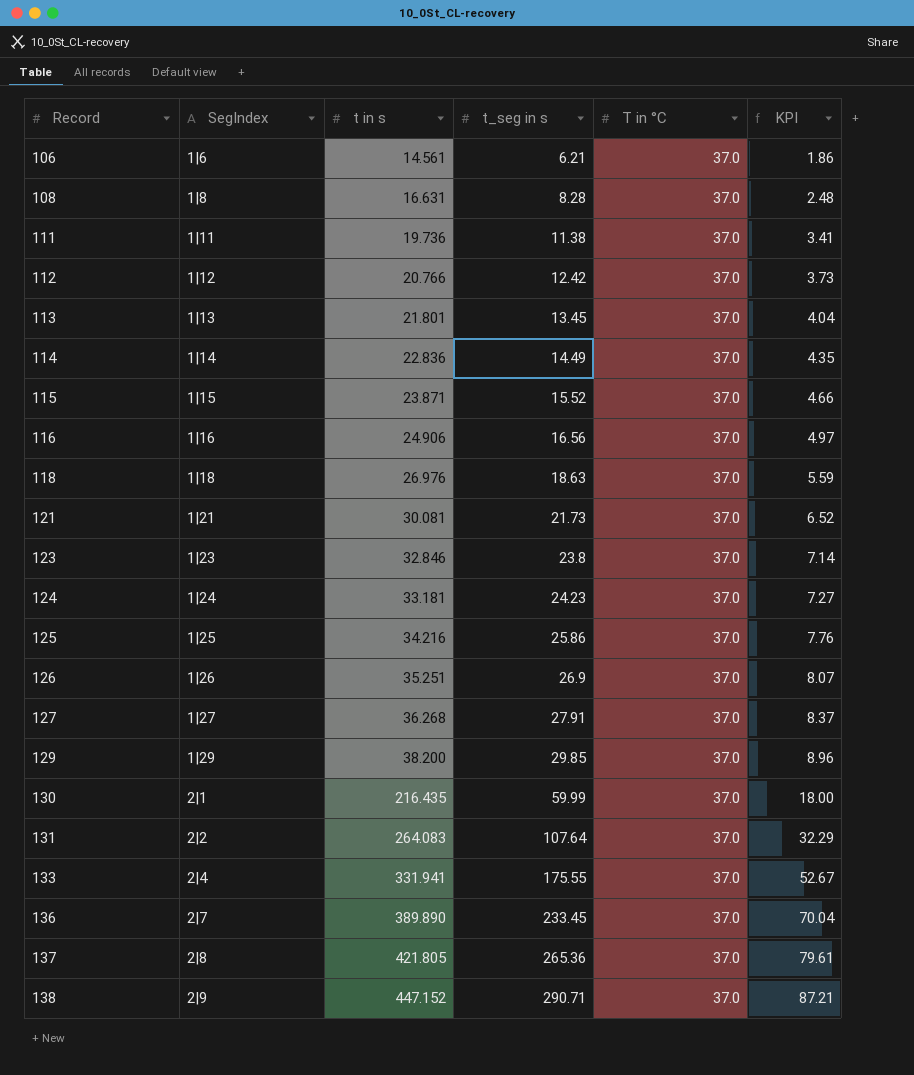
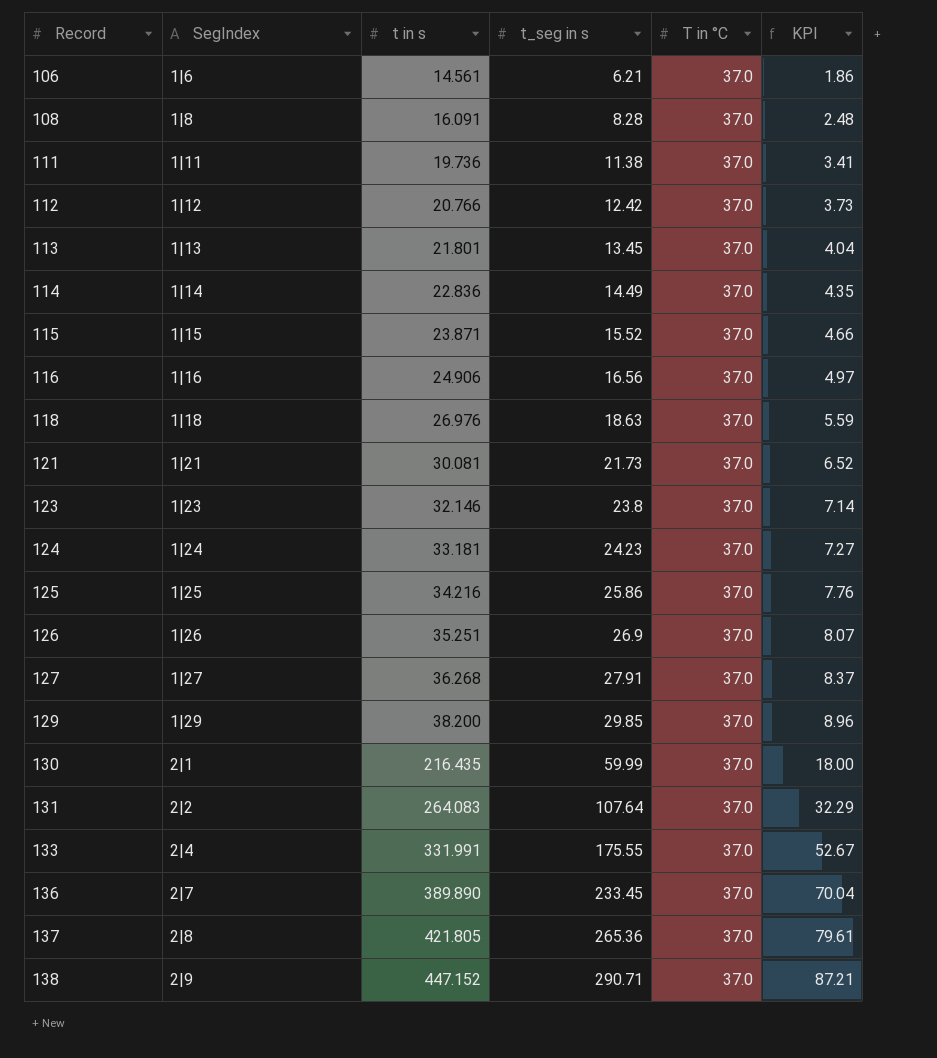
108 | t in s: 16.631 -> 16.091
123 | t in s: 32.846 -> 32.146
133 | t in s: 331.941 -> 331.991

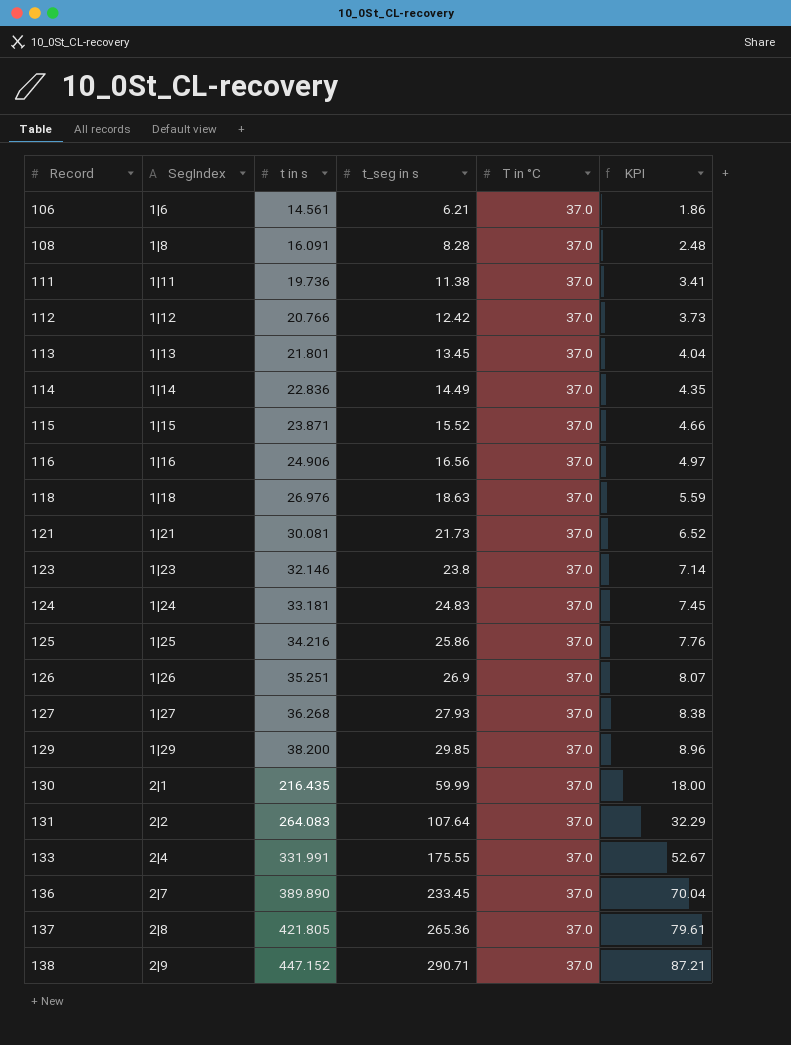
124 | t_seg in s: 24.23 -> 24.83
124 | KPI: 7.27 -> 7.45
127 | t_seg in s: 27.91 -> 27.93
127 | KPI: 8.37 -> 8.38

